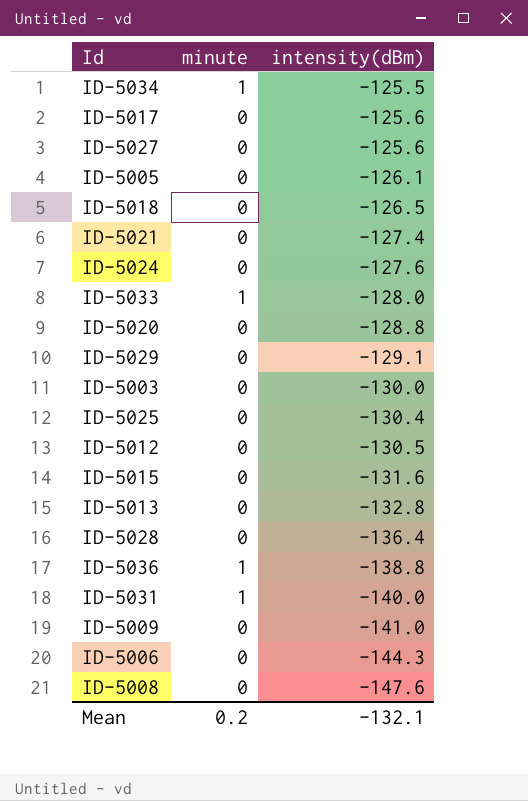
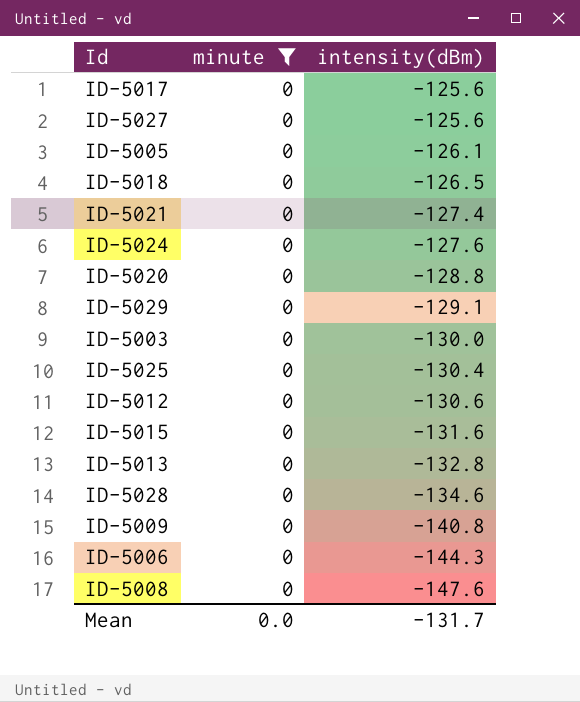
filter: none -> minute = 0
ID-5012 | intensity(dBm): -130.5 -> -130.6
ID-5028 | intensity(dBm): -136.4 -> -134.6
ID-5009 | intensity(dBm): -141.0 -> -140.8
Mean | minute: 0.2 -> 0.0
Mean | intensity(dBm): -132.1 -> -131.7

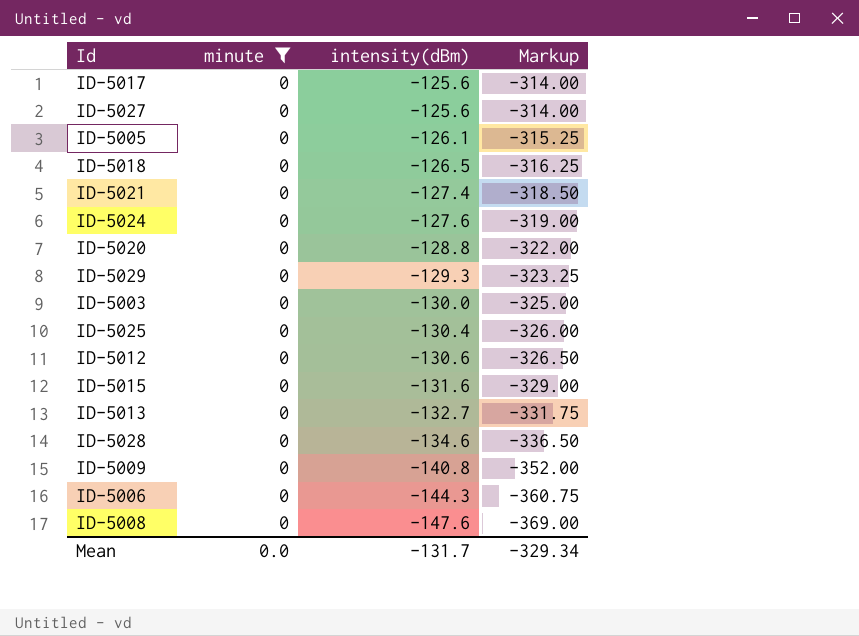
column Markup | formula: none -> [intensity(dBm)] * 2.5
ID-5029 | intensity(dBm): -129.1 -> -129.3
ID-5013 | intensity(dBm): -132.8 -> -132.7

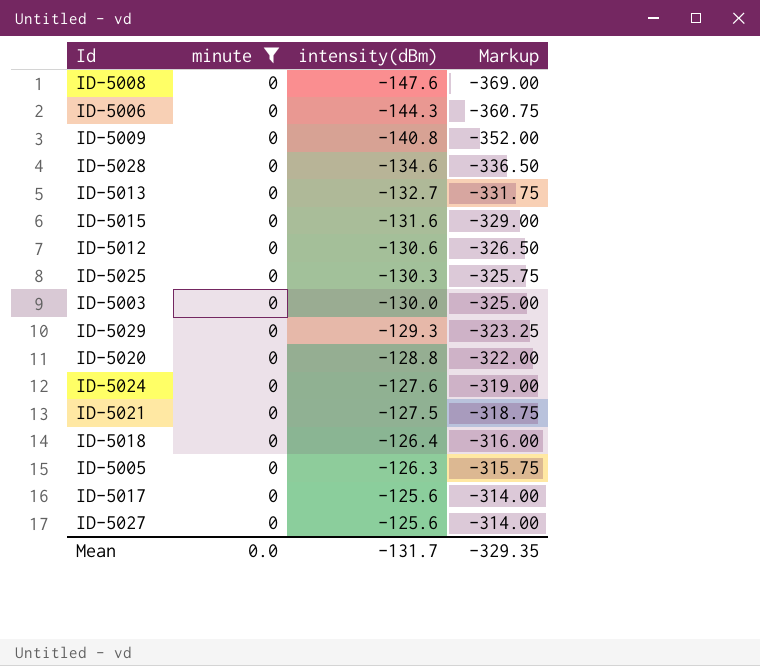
row order: intensity(dBm) descending -> intensity(dBm) ascending
ID-5025 | intensity(dBm): -130.4 -> -130.3
ID-5025 | Markup: -326.00 -> -325.75
ID-5021 | intensity(dBm): -127.4 -> -127.5
ID-5021 | Markup: -318.50 -> -318.75
ID-5018 | intensity(dBm): -126.5 -> -126.4
ID-5018 | Markup: -316.25 -> -316.00
ID-5005 | intensity(dBm): -126.1 -> -126.3
ID-5005 | Markup: -315.25 -> -315.75
Mean | Markup: -329.34 -> -329.35

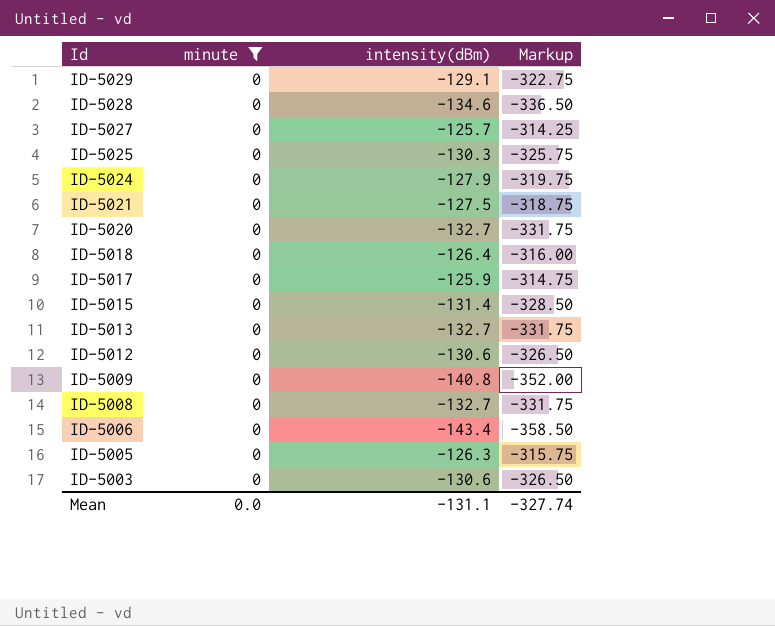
row order: intensity(dBm) ascending -> Id descending
ID-5029 | intensity(dBm): -129.3 -> -129.1
ID-5029 | Markup: -323.25 -> -322.75
ID-5027 | intensity(dBm): -125.6 -> -125.7
ID-5027 | Markup: -314.00 -> -314.25
ID-5024 | intensity(dBm): -127.6 -> -127.9
ID-5024 | Markup: -319.00 -> -319.75
ID-5020 | intensity(dBm): -128.8 -> -132.7
ID-5020 | Markup: -322.00 -> -331.75
ID-5017 | intensity(dBm): -125.6 -> -125.9
ID-5017 | Markup: -314.00 -> -314.75
ID-5015 | intensity(dBm): -131.6 -> -131.4
ID-5015 | Markup: -329.00 -> -328.50
ID-5008 | intensity(dBm): -147.6 -> -132.7
ID-5008 | Markup: -369.00 -> -331.75
ID-5006 | intensity(dBm): -144.3 -> -143.4
ID-5006 | Markup: -360.75 -> -358.50
ID-5003 | intensity(dBm): -130.0 -> -130.6
ID-5003 | Markup: -325.00 -> -326.50
Mean | intensity(dBm): -131.7 -> -131.1
Mean | Markup: -329.35 -> -327.74

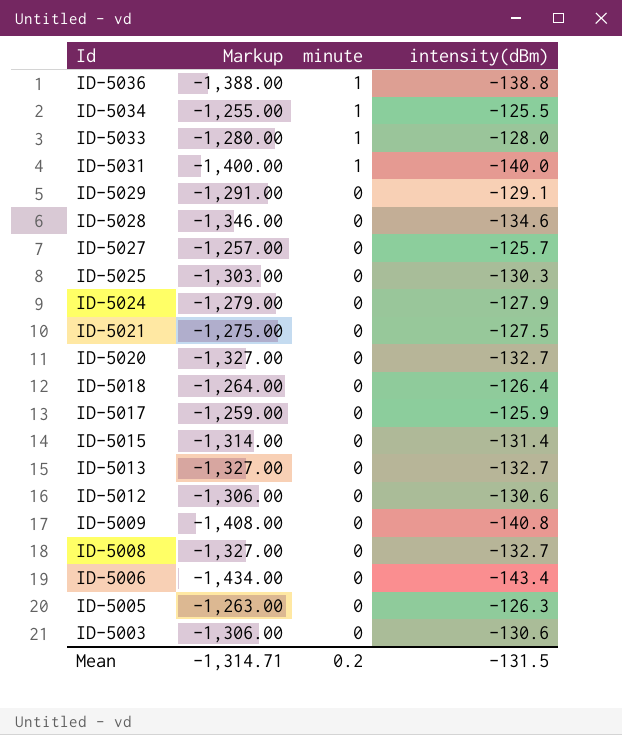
filter: minute = 0 -> none
column Markup | formula: [intensity(dBm)] * 2.5 -> [intensity(dBm)] * 10
column Markup | position: 4 -> 2
Mean | Markup: -327.74 -> -1,314.71
Mean | minute: 0.0 -> 0.2
Mean | intensity(dBm): -131.1 -> -131.5

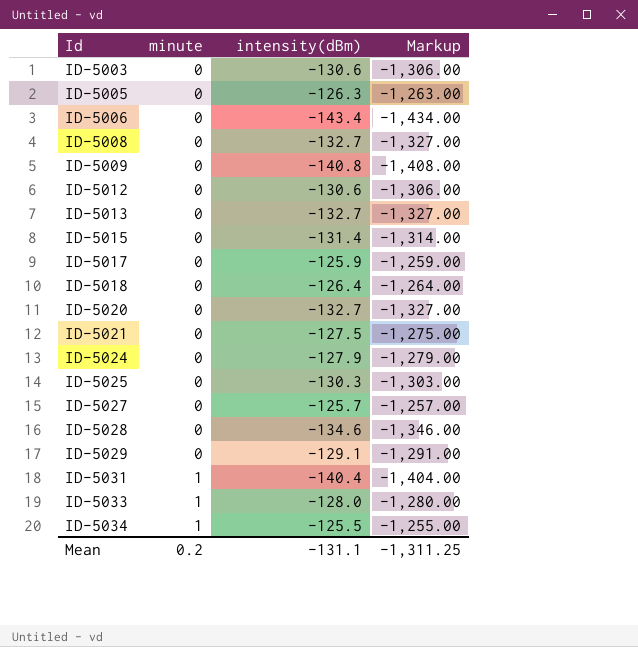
row order: Id descending -> Id ascending
column Markup | position: 2 -> 4
row ID-5036: -1,388.00 | 1 | -138.8 -> none
ID-5031 | intensity(dBm): -140.0 -> -140.4
ID-5031 | Markup: -1,400.00 -> -1,404.00
Mean | intensity(dBm): -131.5 -> -131.1
Mean | Markup: -1,314.71 -> -1,311.25

